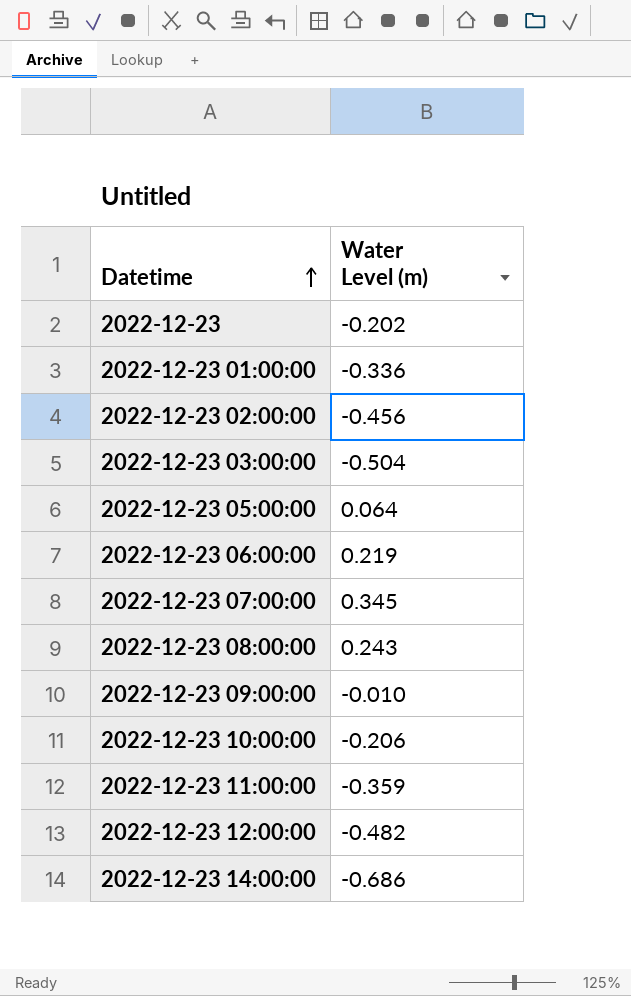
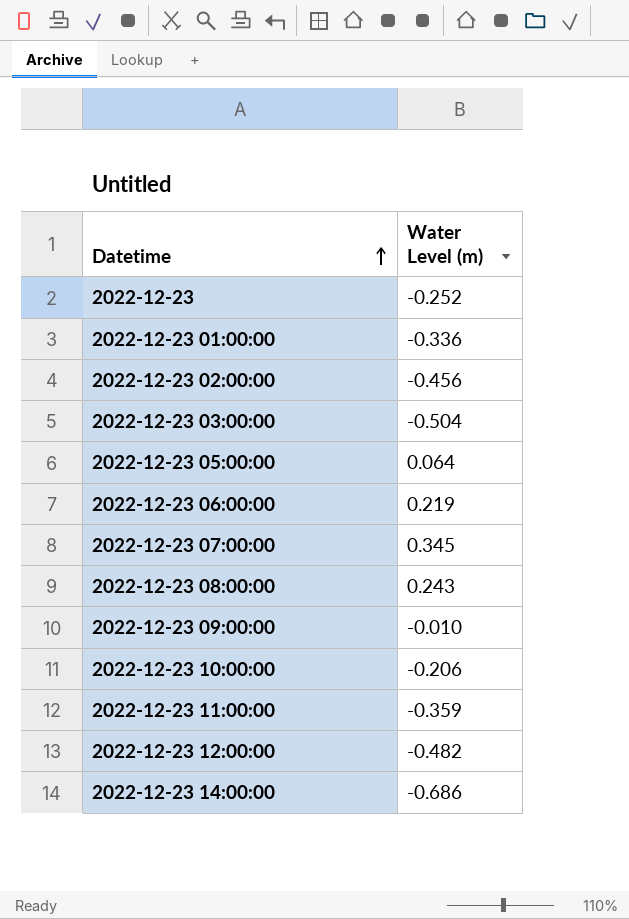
2022-12-23 | Water Level (m): -0.202 -> -0.252

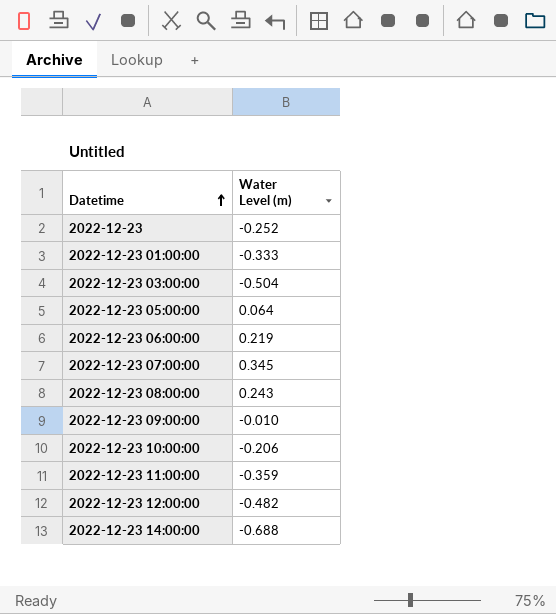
row 2022-12-23 02:00:00: -0.456 -> none
2022-12-23 01:00:00 | Water Level (m): -0.336 -> -0.333
2022-12-23 14:00:00 | Water Level (m): -0.686 -> -0.688

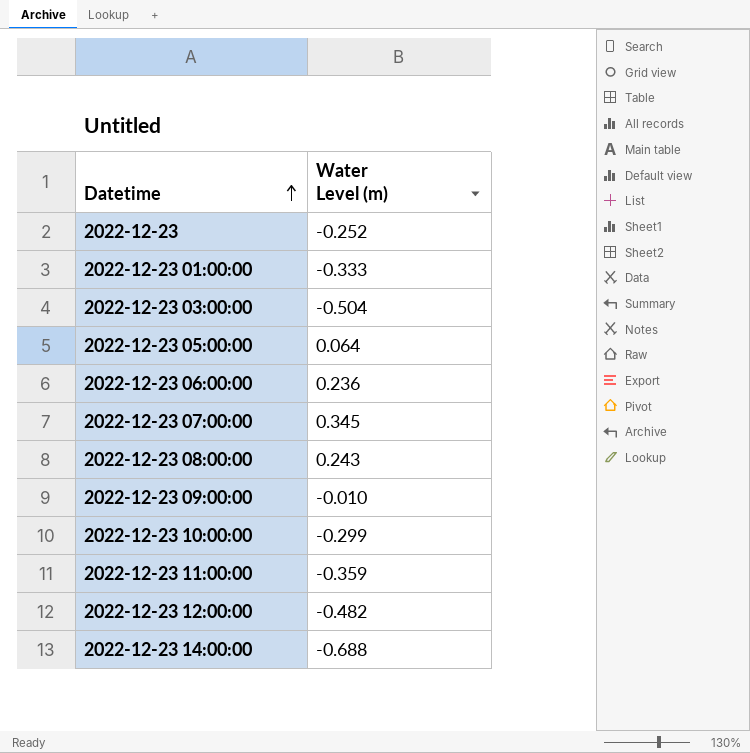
2022-12-23 06:00:00 | Water Level (m): 0.219 -> 0.236
2022-12-23 10:00:00 | Water Level (m): -0.206 -> -0.299

